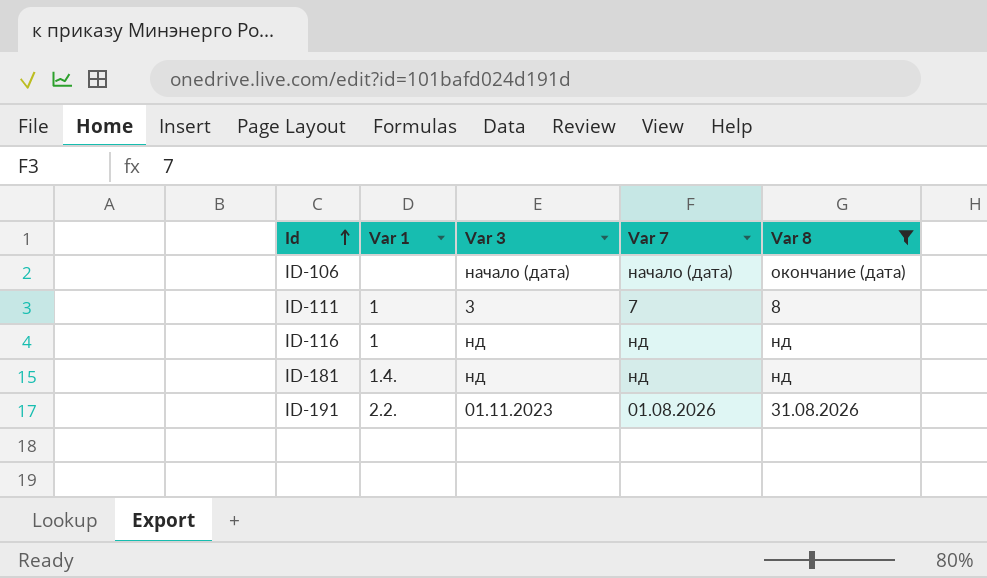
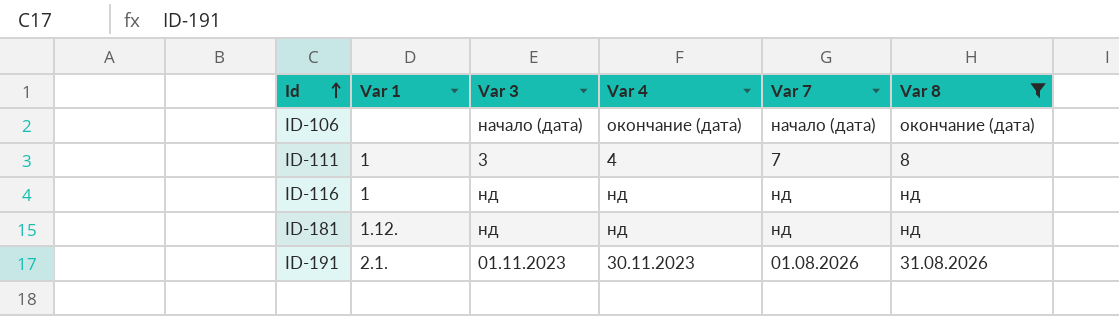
column Var 4 | position: none -> 4
ID-181 | Var 1: 1.4. -> 1.12.
ID-191 | Var 1: 2.2. -> 2.1.

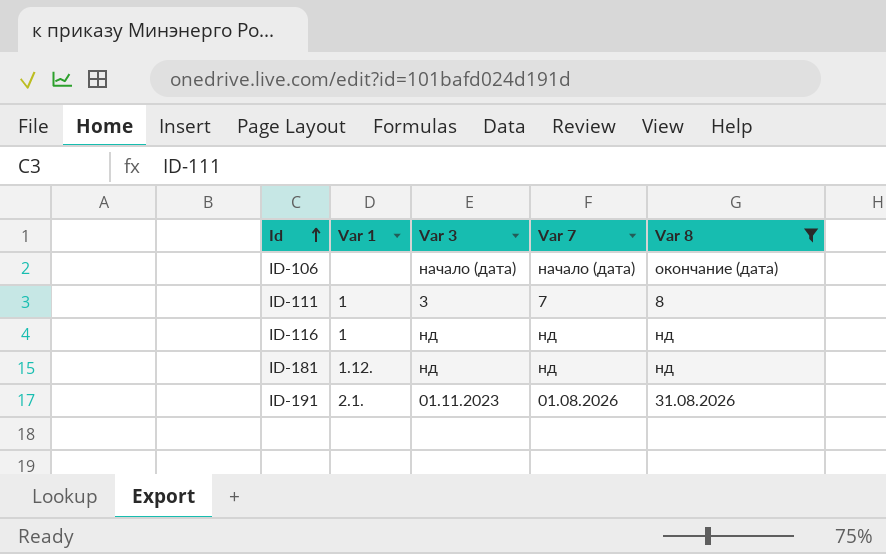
column Var 4 | position: 4 -> none

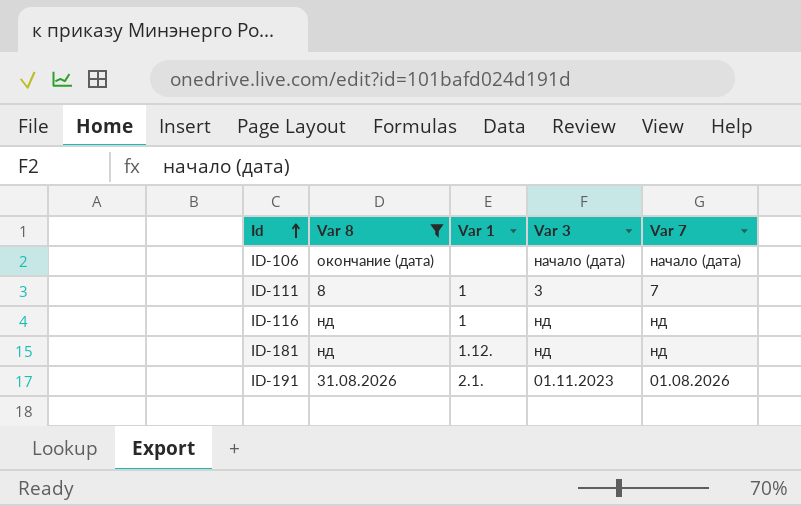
column Var 8 | position: 5 -> 2

